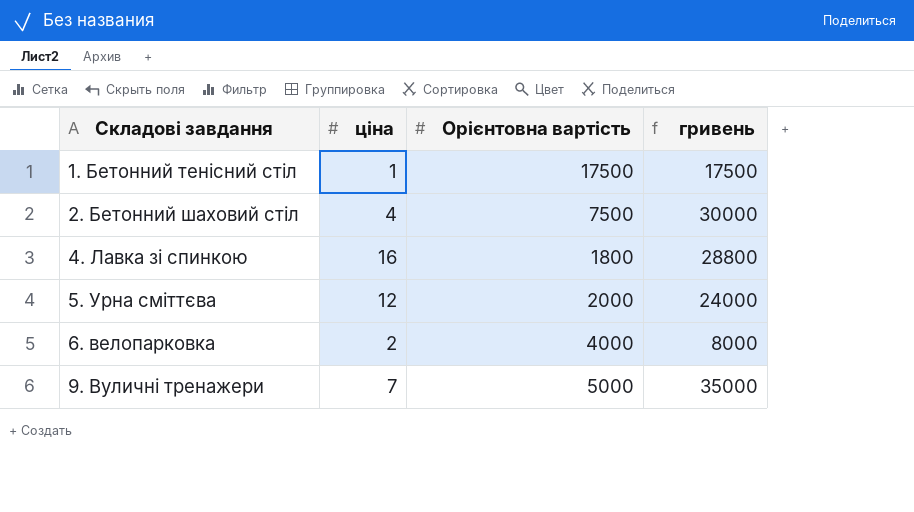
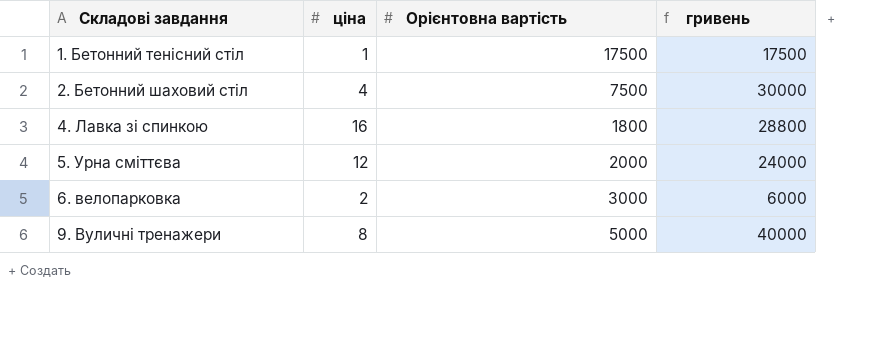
6. велопарковка | Орієнтовна вартість: 4000 -> 3000
6. велопарковка | гривень: 8000 -> 6000
9. Вуличні тренажери | ціна: 7 -> 8
9. Вуличні тренажери | гривень: 35000 -> 40000

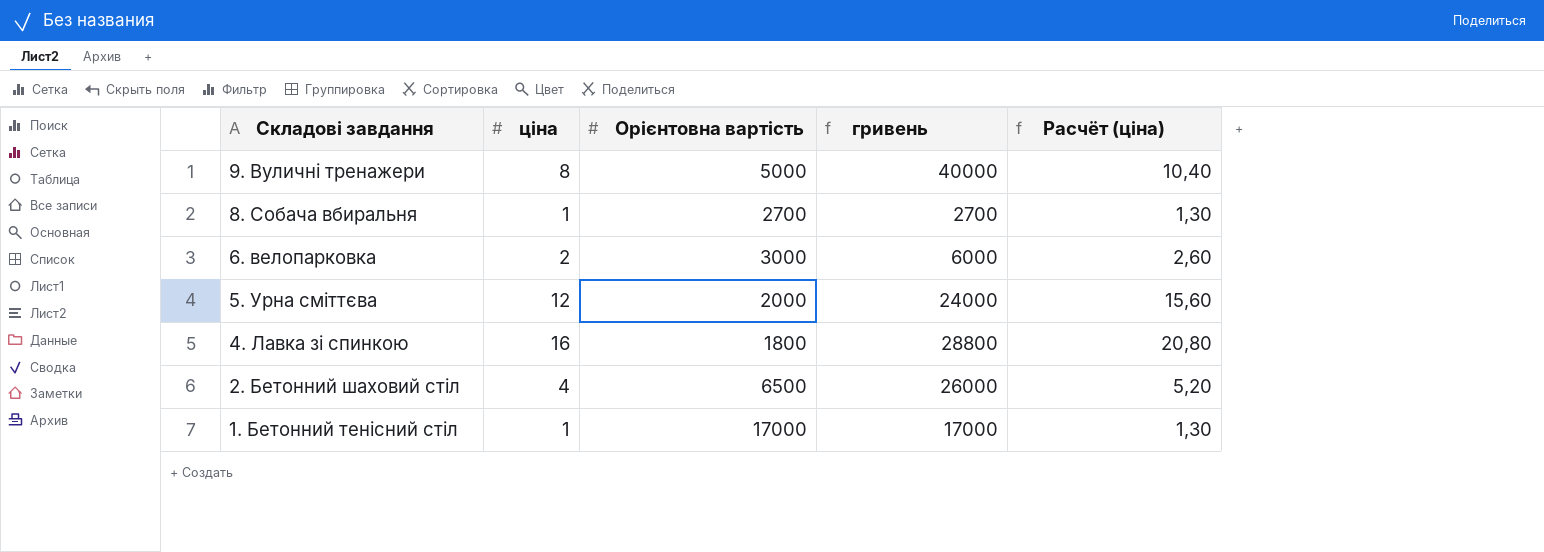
row order: Складові завдання ascending -> Складові завдання descending
column Расчёт (ціна) | formula: none -> [ціна] * 1,3
row 8. Собача вбиральня: none -> 1 | 2700 | 2700 | 1,30
2. Бетонний шаховий стіл | Орієнтовна вартість: 7500 -> 6500
2. Бетонний шаховий стіл | гривень: 30000 -> 26000
1. Бетонний тенісний стіл | Орієнтовна вартість: 17500 -> 17000
1. Бетонний тенісний стіл | гривень: 17500 -> 17000

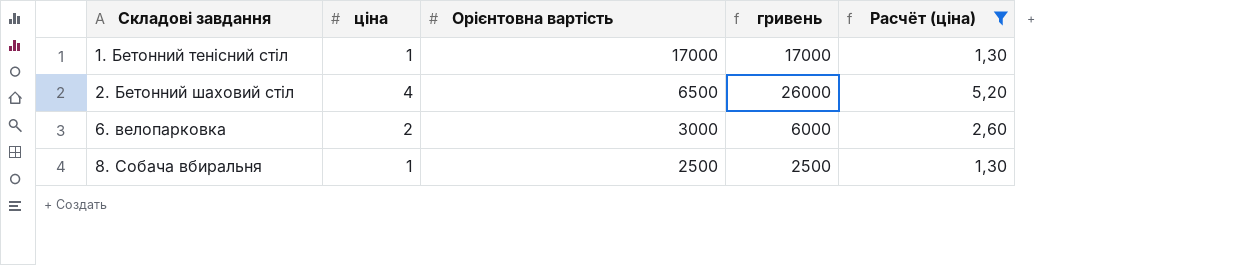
filter: none -> Расчёт (ціна) <= 5,20
row order: Складові завдання descending -> Складові завдання ascending
8. Собача вбиральня | Орієнтовна вартість: 2700 -> 2500
8. Собача вбиральня | гривень: 2700 -> 2500

